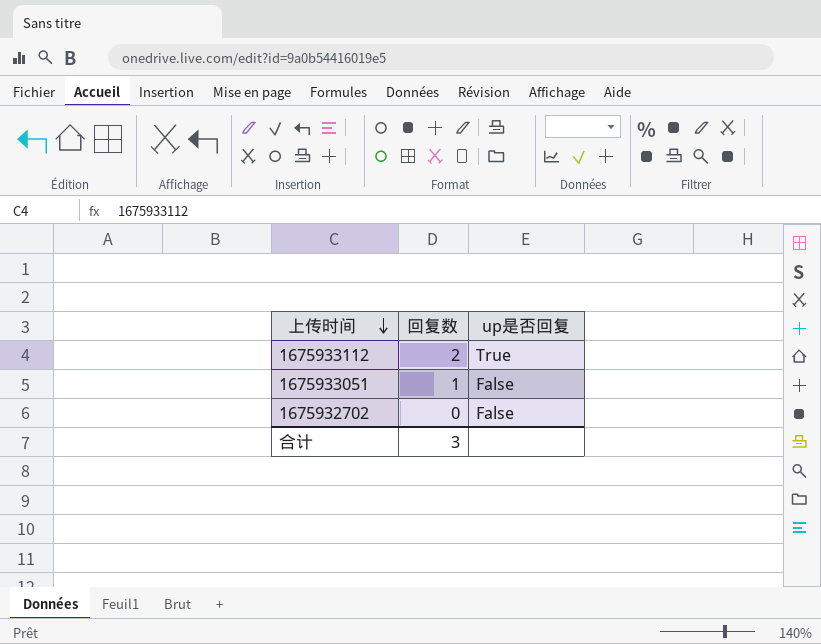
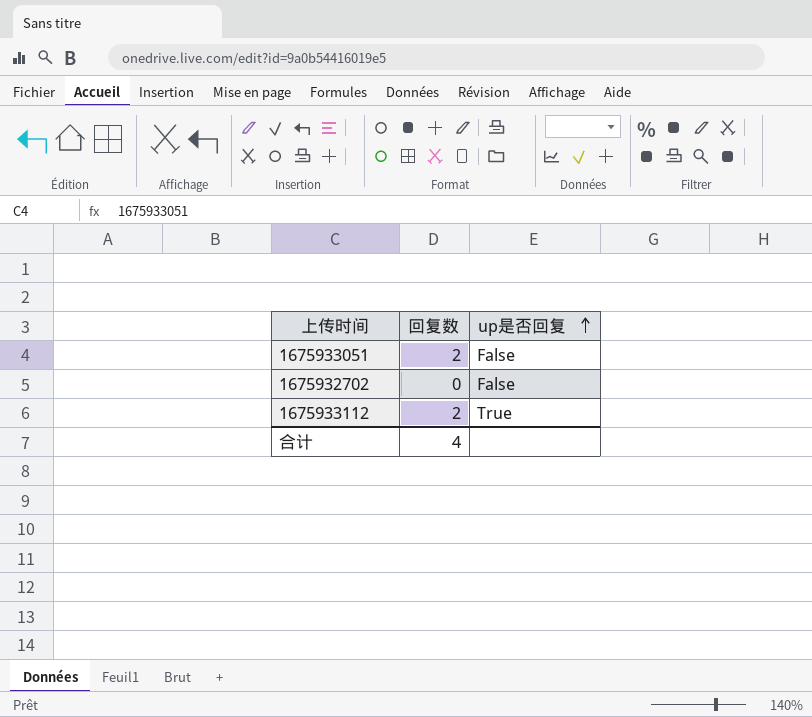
row order: 上传时间 descending -> up是否回复 ascending
1675933051 | 回复数: 1 -> 2
合计 | 回复数: 3 -> 4

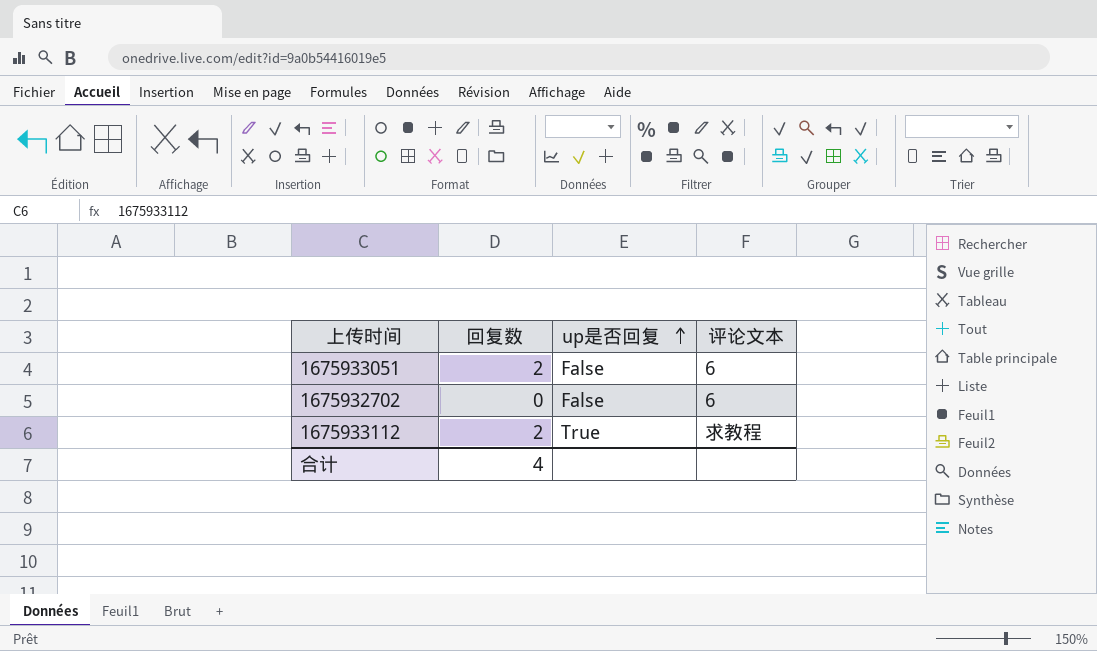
column 评论文本 | position: none -> 4

